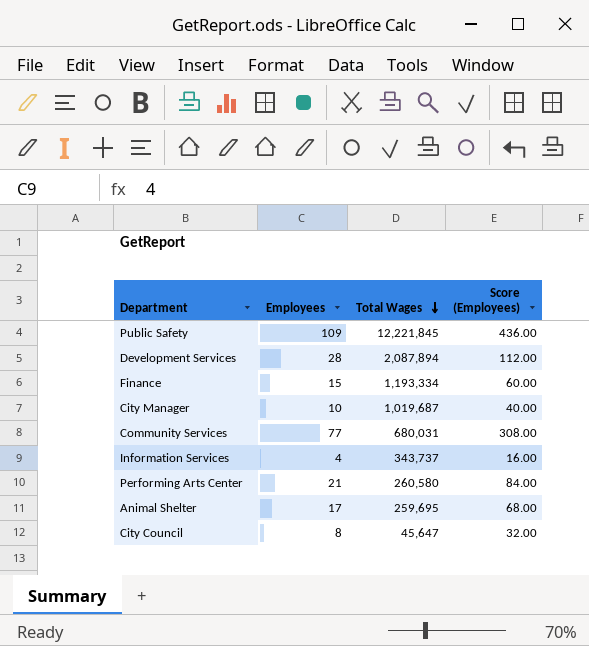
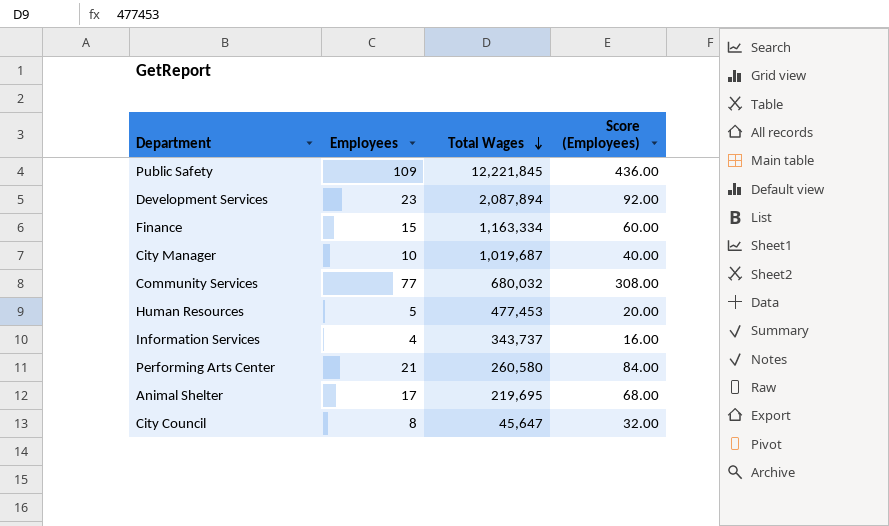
Development Services | Employees: 28 -> 23
Development Services | Score (Employees): 112.00 -> 92.00
Finance | Total Wages: 1,193,334 -> 1,163,334
Community Services | Total Wages: 680,031 -> 680,032
row Human Resources: none -> 5 | 477,453 | 20.00
Animal Shelter | Total Wages: 259,695 -> 219,695

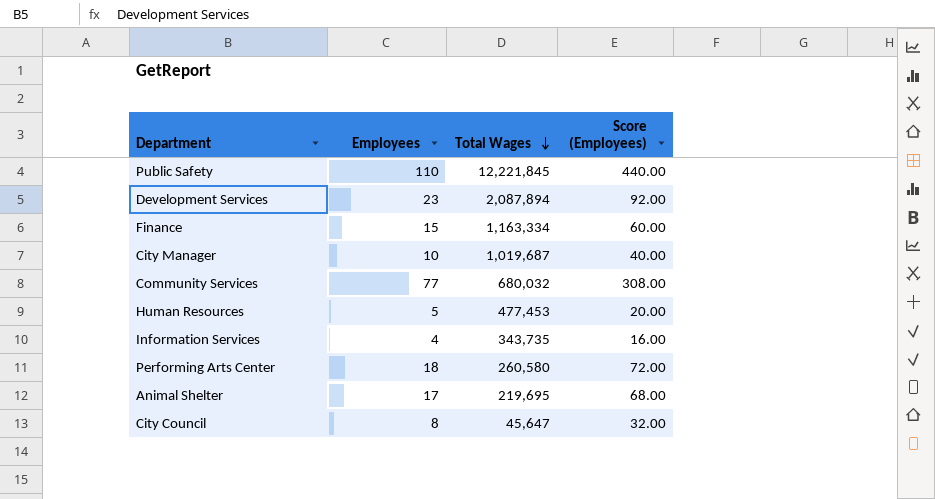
Public Safety | Employees: 109 -> 110
Public Safety | Score (Employees): 436.00 -> 440.00
Information Services | Total Wages: 343,737 -> 343,735
Performing Arts Center | Employees: 21 -> 18
Performing Arts Center | Score (Employees): 84.00 -> 72.00

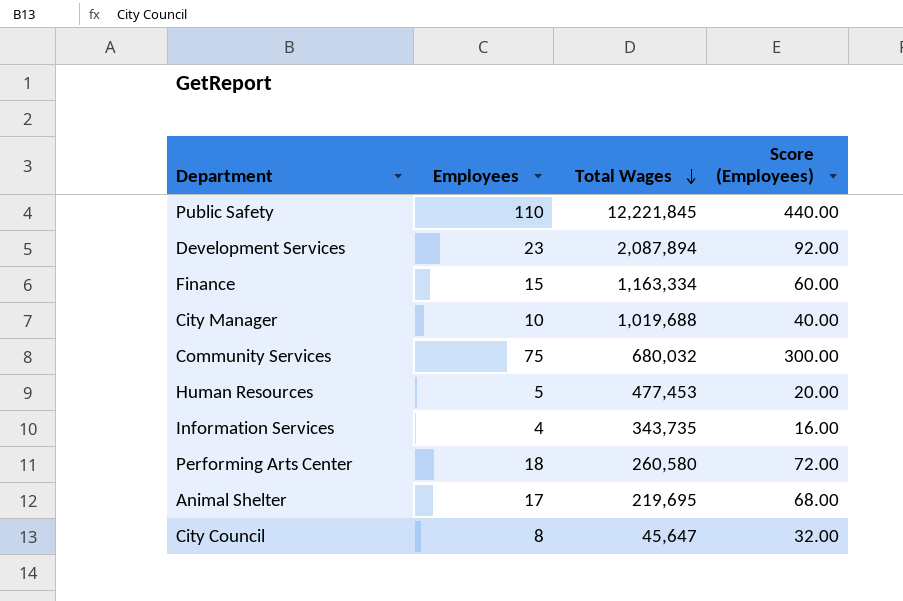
City Manager | Total Wages: 1,019,687 -> 1,019,688
Community Services | Employees: 77 -> 75
Community Services | Score (Employees): 308.00 -> 300.00

